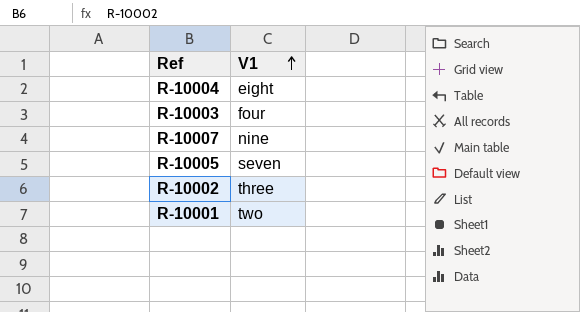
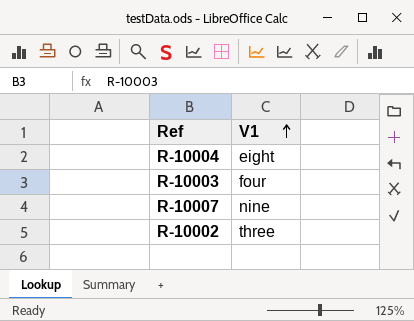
row R-10005: seven -> none
row R-10001: two -> none

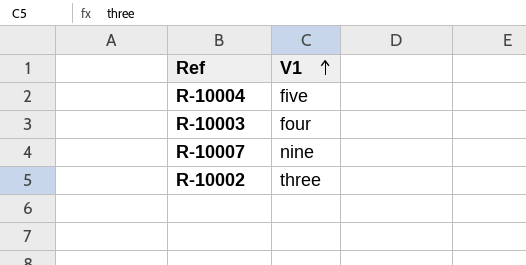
R-10004 | V1: eight -> five

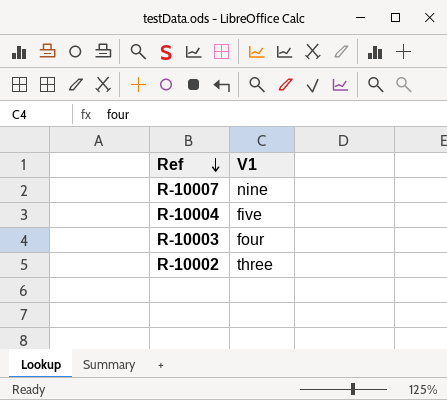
row order: V1 ascending -> Ref descending

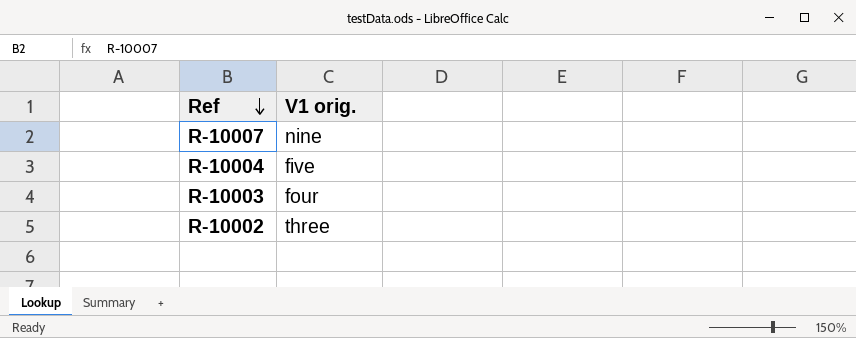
column name: V1 -> V1 orig.

